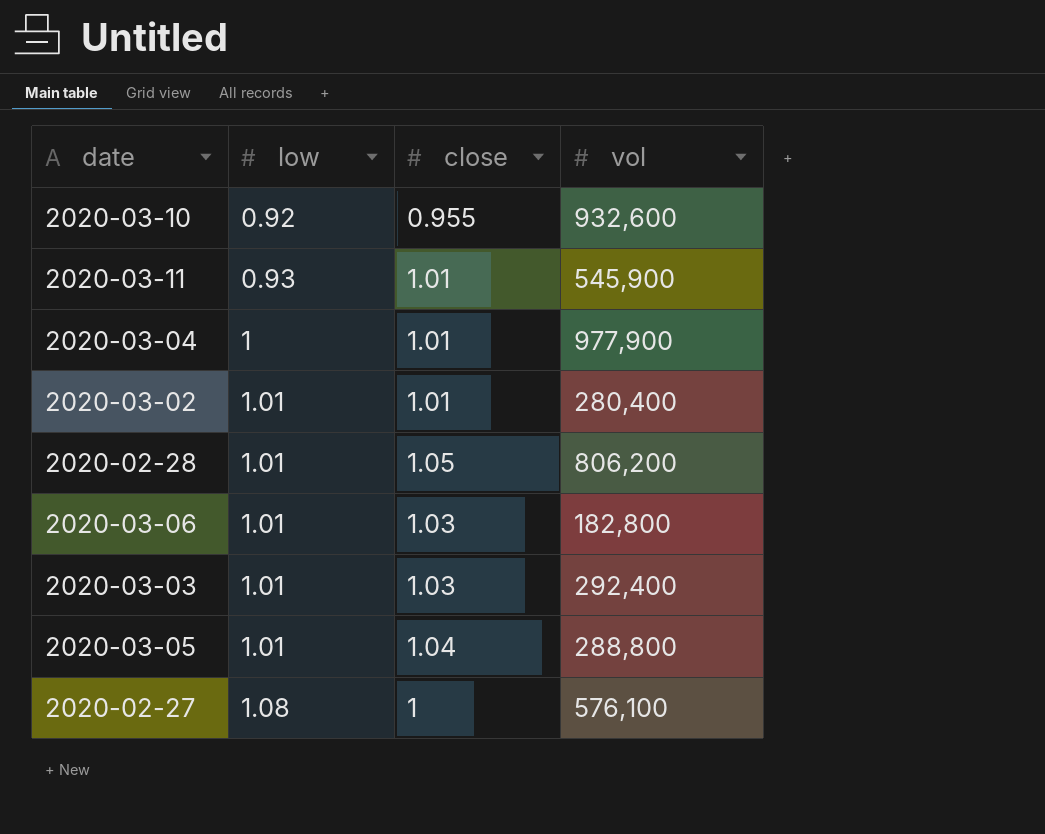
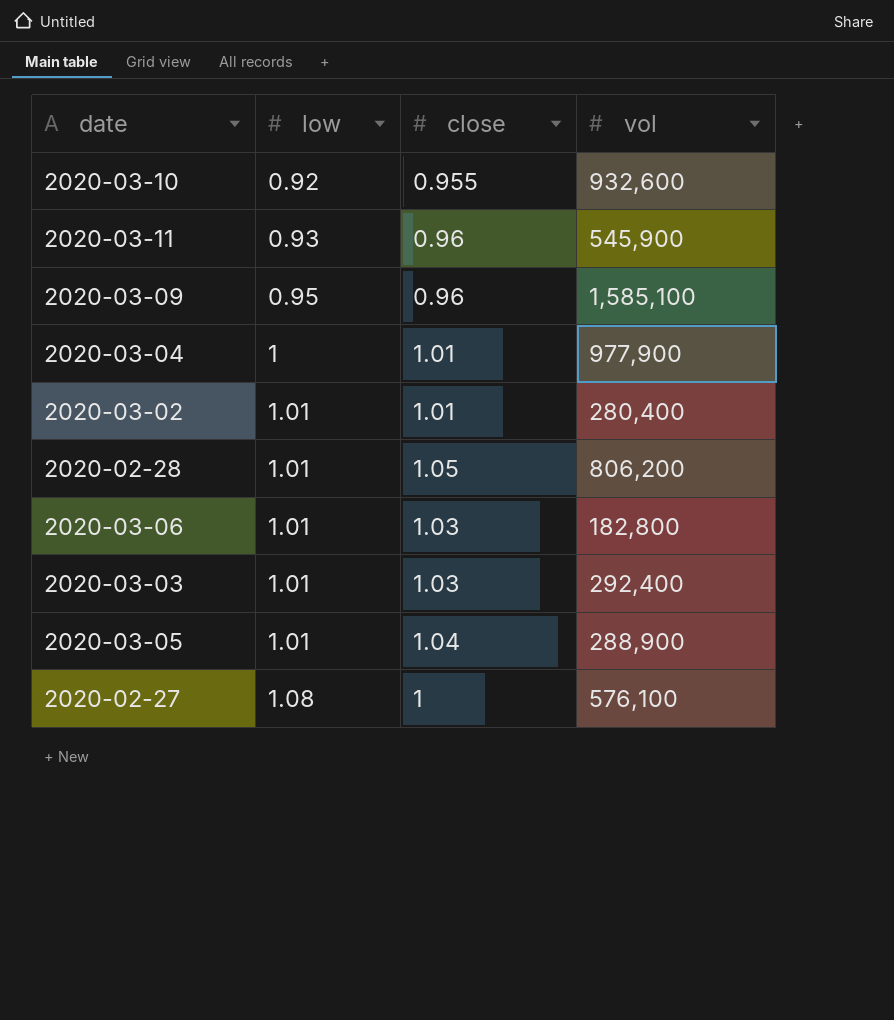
2020-03-11 | close: 1.01 -> 0.96
row 2020-03-09: none -> 0.95 | 0.96 | 1,585,100
2020-03-05 | vol: 288,800 -> 288,900

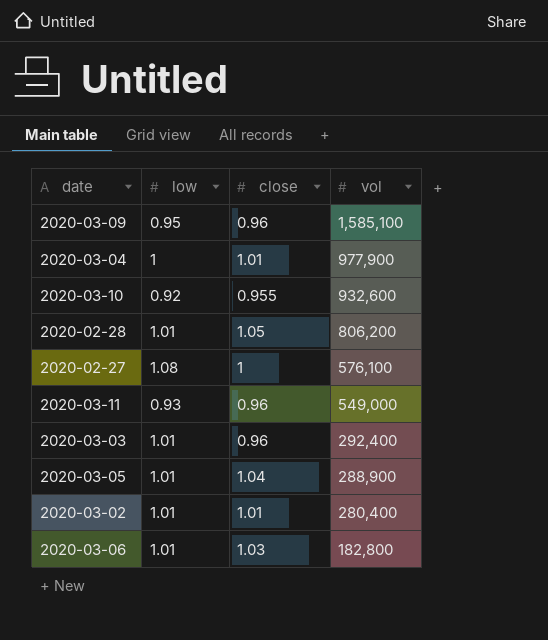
row order: low ascending -> vol descending
2020-03-11 | vol: 545,900 -> 549,000
2020-03-03 | close: 1.03 -> 0.96

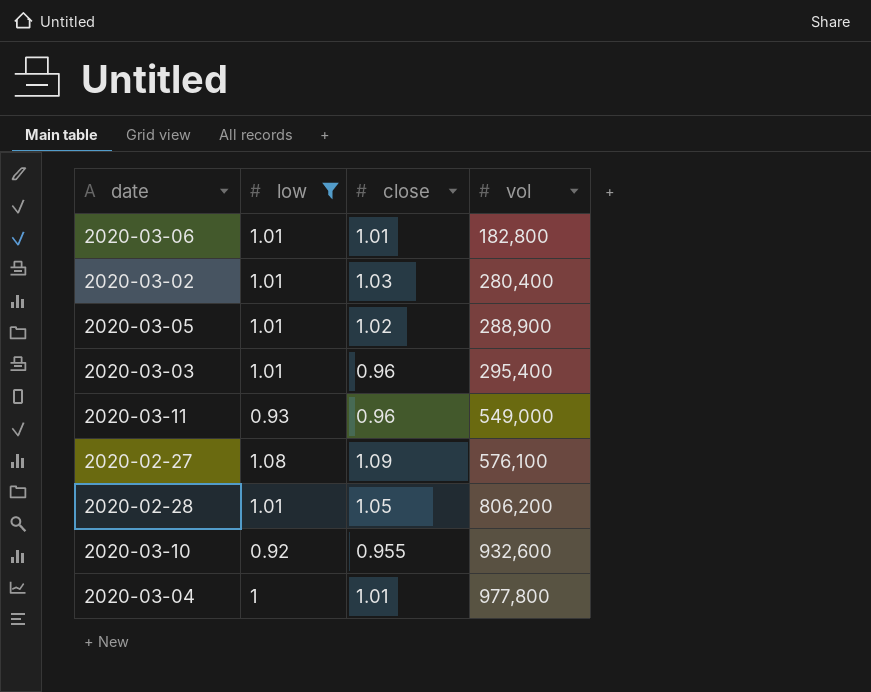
filter: none -> low != 0.95
row order: vol descending -> vol ascending
2020-03-06 | close: 1.03 -> 1.01
2020-03-02 | close: 1.01 -> 1.03
2020-03-05 | close: 1.04 -> 1.02
2020-03-03 | vol: 292,400 -> 295,400
2020-02-27 | close: 1 -> 1.09
2020-03-04 | vol: 977,900 -> 977,800

